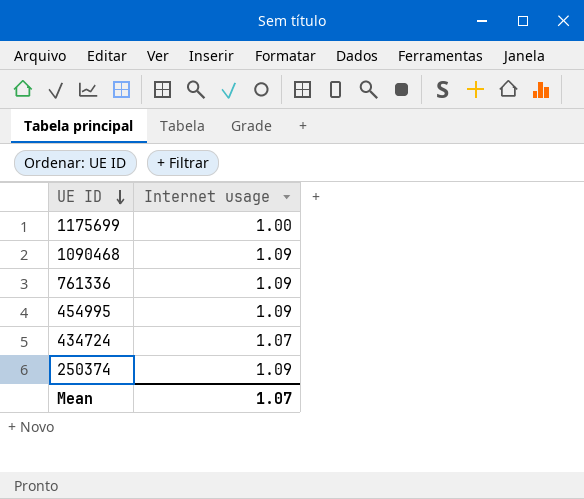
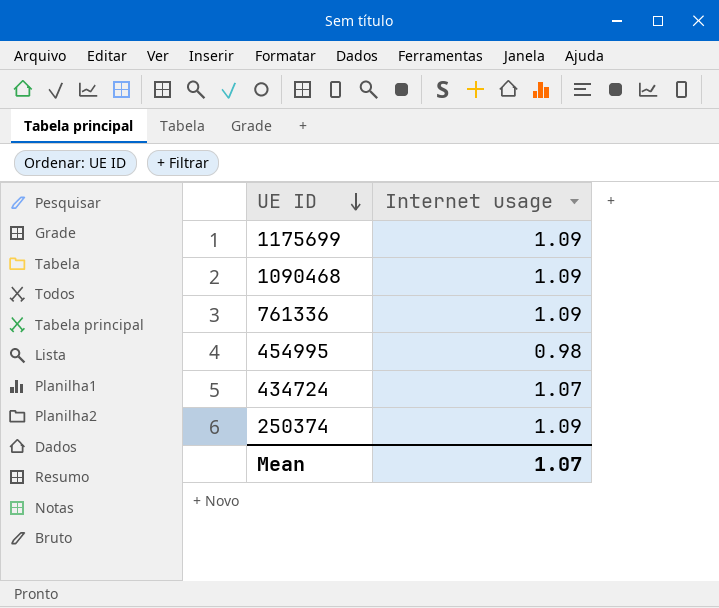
1175699 | Internet usage: 1.00 -> 1.09
454995 | Internet usage: 1.09 -> 0.98

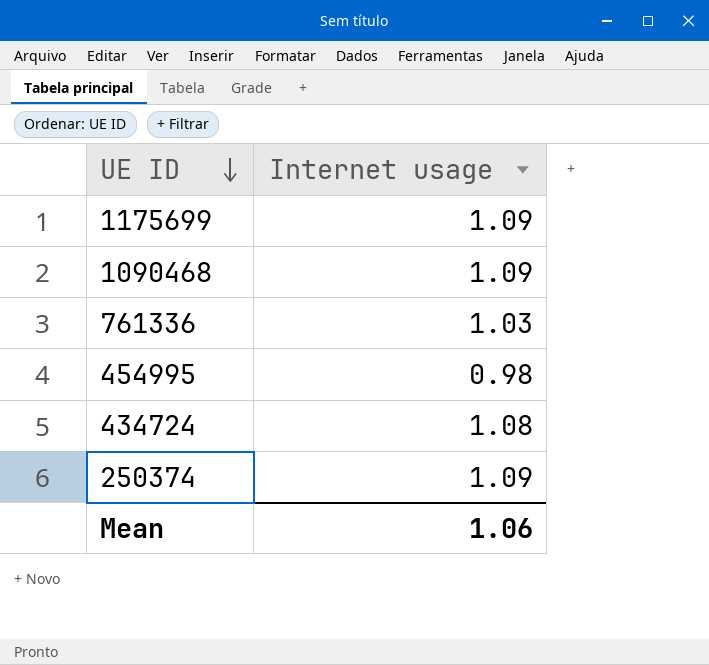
761336 | Internet usage: 1.09 -> 1.03
434724 | Internet usage: 1.07 -> 1.08
Mean | Internet usage: 1.07 -> 1.06

